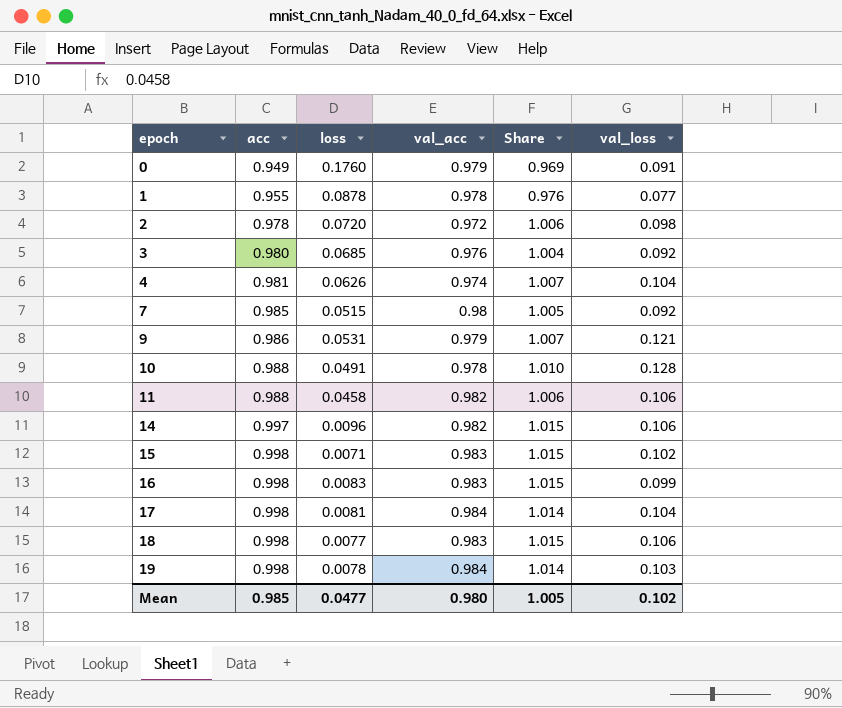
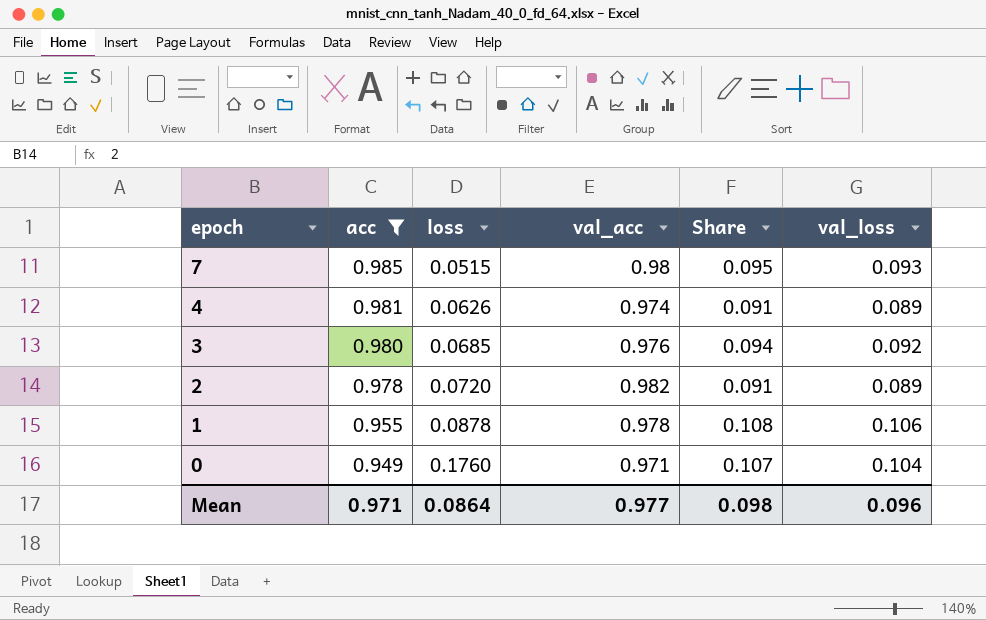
filter: none -> acc <= 0.985
row order: epoch ascending -> epoch descending
column Share | formula: [acc] / [val_acc] -> [val_loss] / [val_acc]
7 | val_loss: 0.092 -> 0.093
4 | val_loss: 0.104 -> 0.089
2 | val_acc: 0.972 -> 0.982
2 | val_loss: 0.098 -> 0.089
1 | val_loss: 0.077 -> 0.106
0 | val_acc: 0.979 -> 0.971
0 | val_loss: 0.091 -> 0.104
Mean | acc: 0.985 -> 0.971
Mean | loss: 0.0477 -> 0.0864
Mean | val_acc: 0.980 -> 0.977
Mean | Share: 1.005 -> 0.098
Mean | val_loss: 0.102 -> 0.096

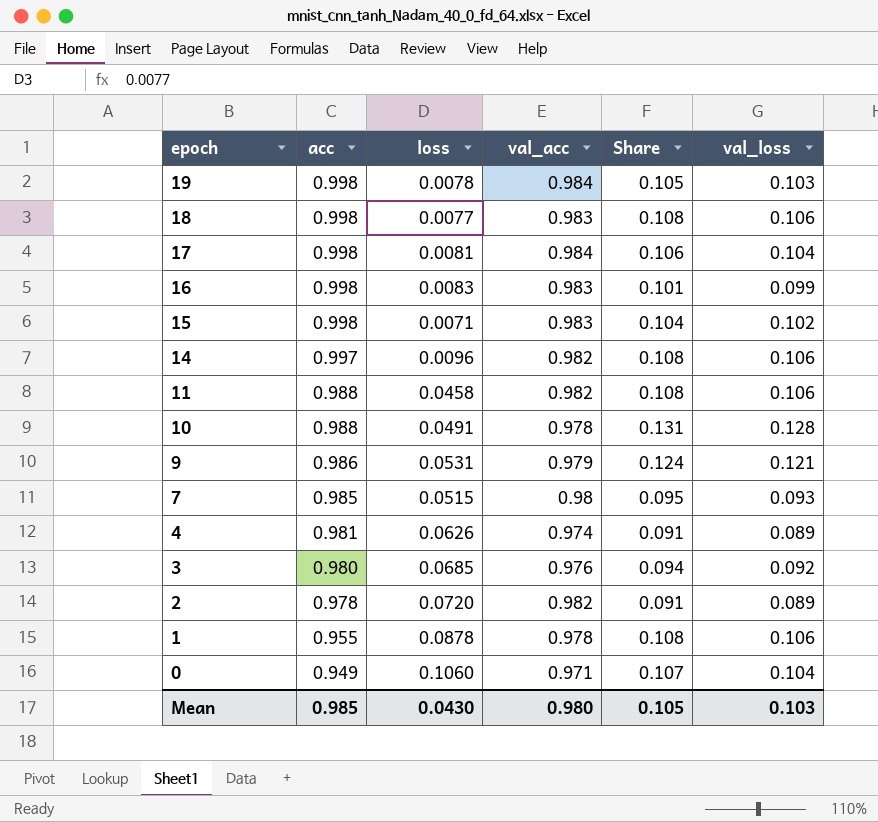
filter: acc <= 0.985 -> none
0 | loss: 0.1760 -> 0.1060
Mean | acc: 0.971 -> 0.985
Mean | loss: 0.0864 -> 0.0430
Mean | val_acc: 0.977 -> 0.980
Mean | Share: 0.098 -> 0.105
Mean | val_loss: 0.096 -> 0.103

